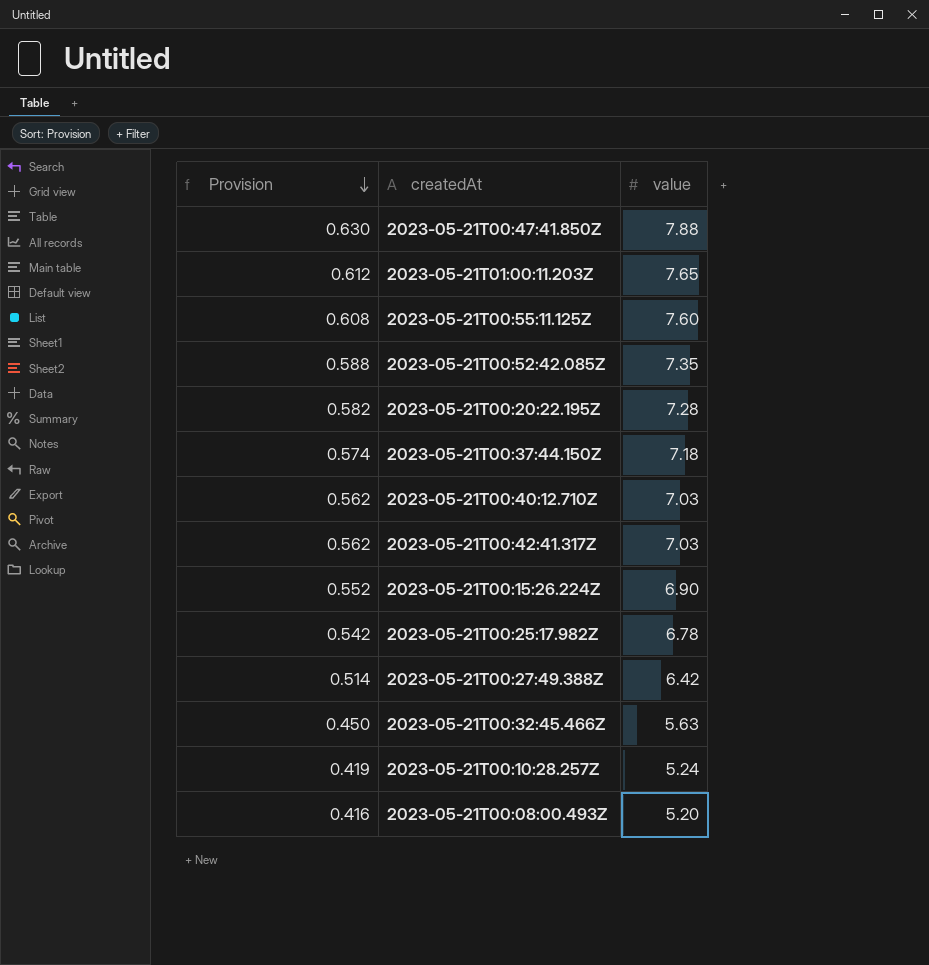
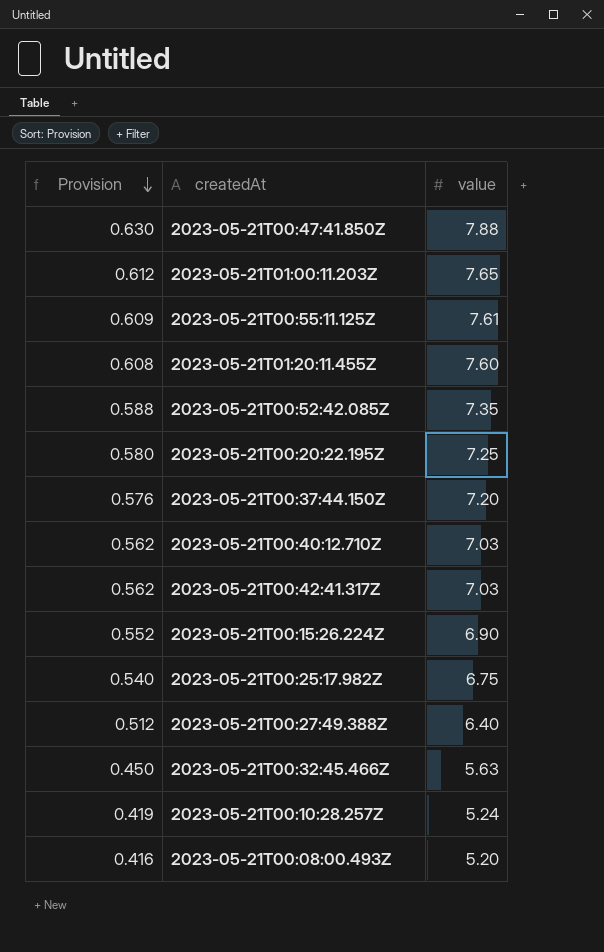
2023-05-21T00:55:11.125Z | Provision: 0.608 -> 0.609
2023-05-21T00:55:11.125Z | value: 7.60 -> 7.61
row 2023-05-21T01:20:11.455Z: none -> 0.608 | 7.60
2023-05-21T00:20:22.195Z | Provision: 0.582 -> 0.580
2023-05-21T00:20:22.195Z | value: 7.28 -> 7.25
2023-05-21T00:37:44.150Z | Provision: 0.574 -> 0.576
2023-05-21T00:37:44.150Z | value: 7.18 -> 7.20
2023-05-21T00:25:17.982Z | Provision: 0.542 -> 0.540
2023-05-21T00:25:17.982Z | value: 6.78 -> 6.75
2023-05-21T00:27:49.388Z | Provision: 0.514 -> 0.512
2023-05-21T00:27:49.388Z | value: 6.42 -> 6.40

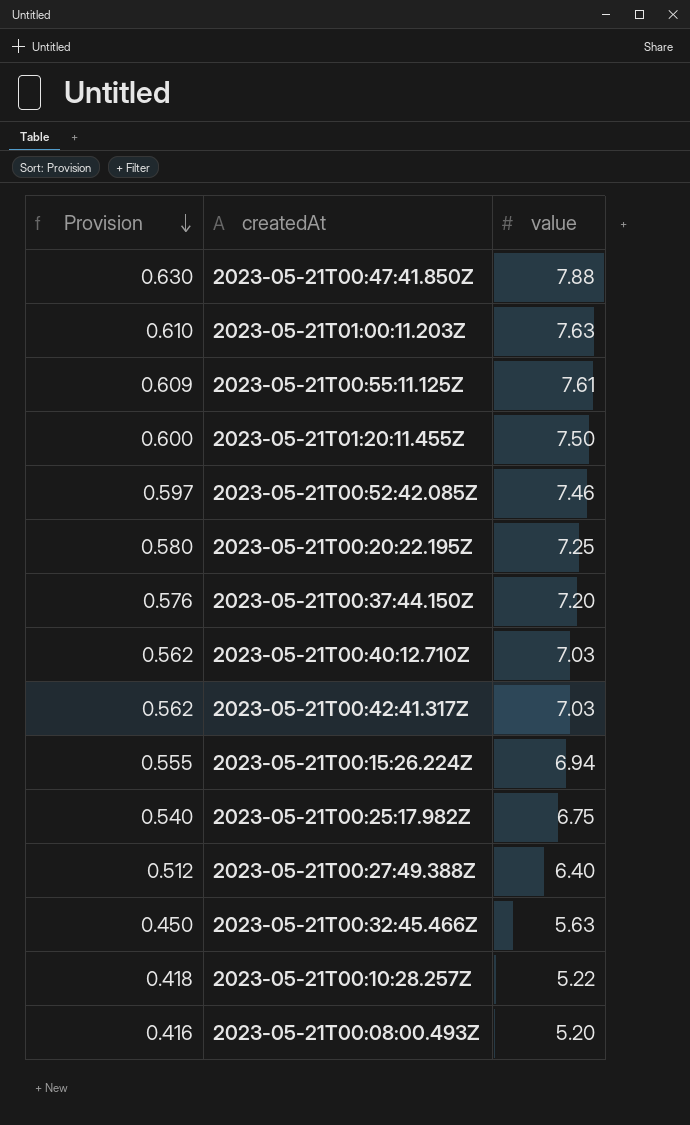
2023-05-21T01:00:11.203Z | Provision: 0.612 -> 0.610
2023-05-21T01:00:11.203Z | value: 7.65 -> 7.63
2023-05-21T01:20:11.455Z | Provision: 0.608 -> 0.600
2023-05-21T01:20:11.455Z | value: 7.60 -> 7.50
2023-05-21T00:52:42.085Z | Provision: 0.588 -> 0.597
2023-05-21T00:52:42.085Z | value: 7.35 -> 7.46
2023-05-21T00:15:26.224Z | Provision: 0.552 -> 0.555
2023-05-21T00:15:26.224Z | value: 6.90 -> 6.94
2023-05-21T00:10:28.257Z | Provision: 0.419 -> 0.418
2023-05-21T00:10:28.257Z | value: 5.24 -> 5.22

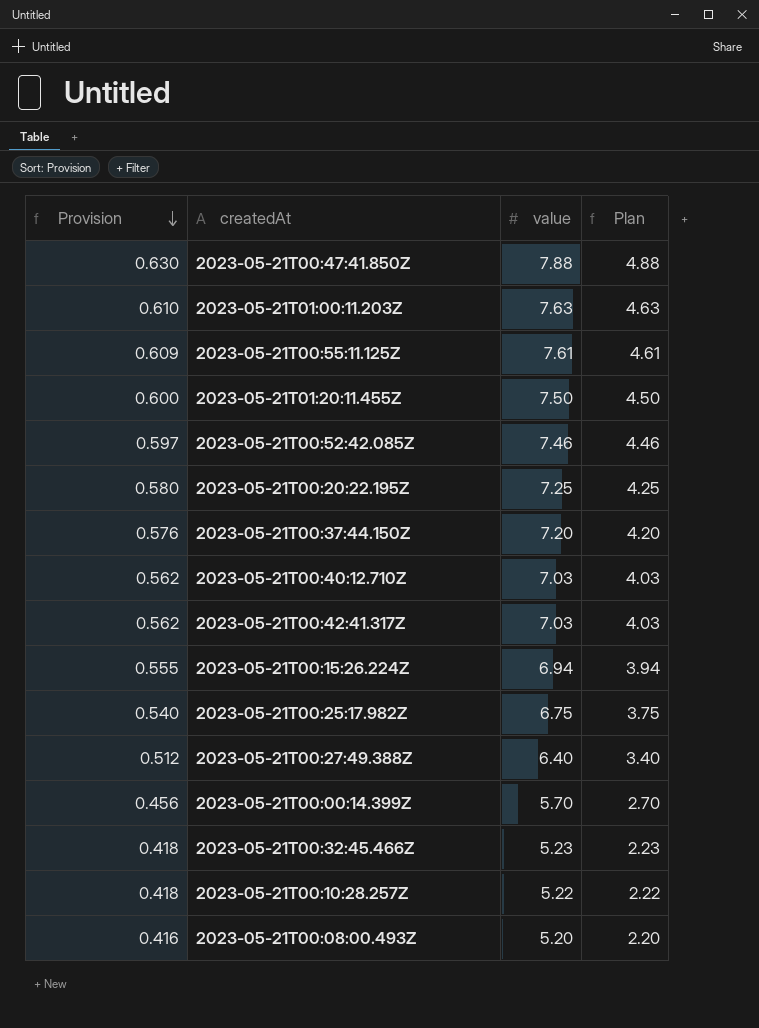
column Plan | formula: none -> [value] - 3
row 2023-05-21T00:00:14.399Z: none -> 0.456 | 5.70 | 2.70
2023-05-21T00:32:45.466Z | Provision: 0.450 -> 0.418
2023-05-21T00:32:45.466Z | value: 5.63 -> 5.23

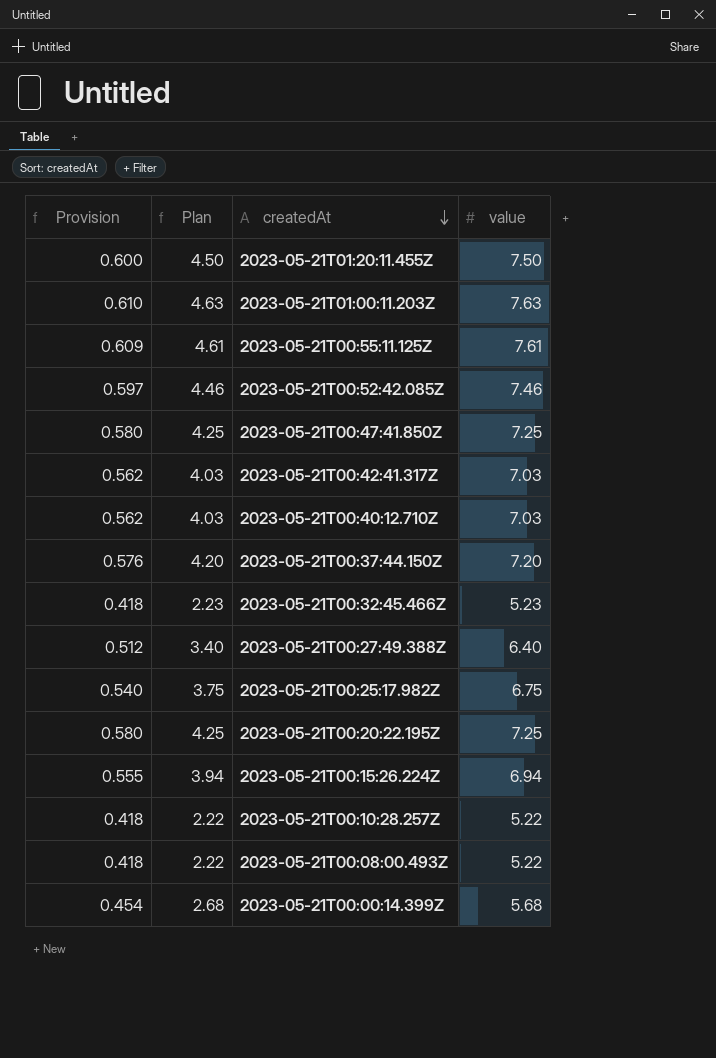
row order: Provision descending -> createdAt descending
column Plan | position: 4 -> 2
2023-05-21T00:47:41.850Z | Provision: 0.630 -> 0.580
2023-05-21T00:47:41.850Z | Plan: 4.88 -> 4.25
2023-05-21T00:47:41.850Z | value: 7.88 -> 7.25
2023-05-21T00:08:00.493Z | Provision: 0.416 -> 0.418
2023-05-21T00:08:00.493Z | Plan: 2.20 -> 2.22
2023-05-21T00:08:00.493Z | value: 5.20 -> 5.22
2023-05-21T00:00:14.399Z | Provision: 0.456 -> 0.454
2023-05-21T00:00:14.399Z | Plan: 2.70 -> 2.68
2023-05-21T00:00:14.399Z | value: 5.70 -> 5.68

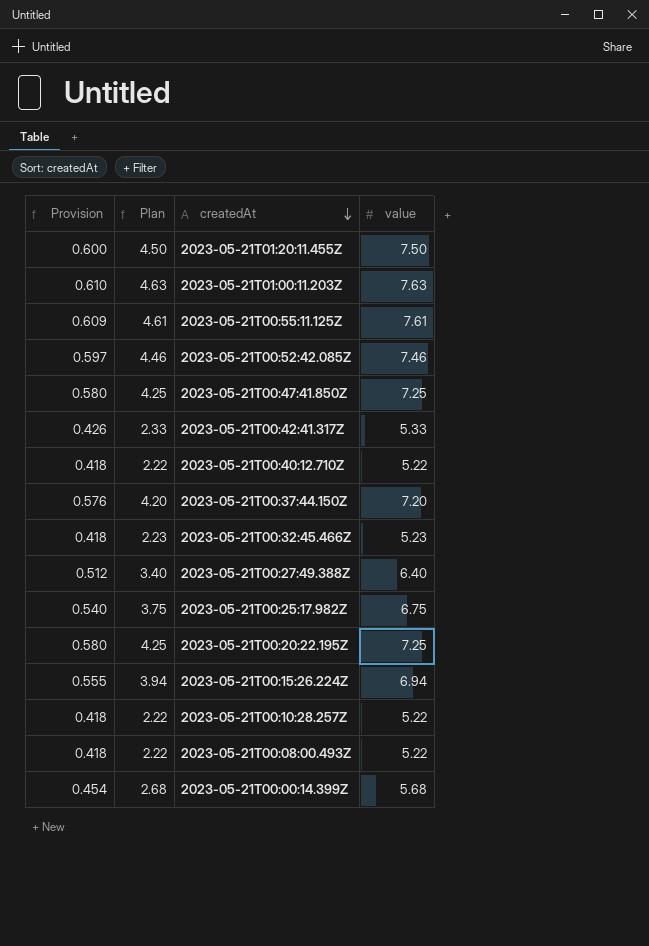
2023-05-21T00:42:41.317Z | Provision: 0.562 -> 0.426
2023-05-21T00:42:41.317Z | Plan: 4.03 -> 2.33
2023-05-21T00:42:41.317Z | value: 7.03 -> 5.33
2023-05-21T00:40:12.710Z | Provision: 0.562 -> 0.418
2023-05-21T00:40:12.710Z | Plan: 4.03 -> 2.22
2023-05-21T00:40:12.710Z | value: 7.03 -> 5.22

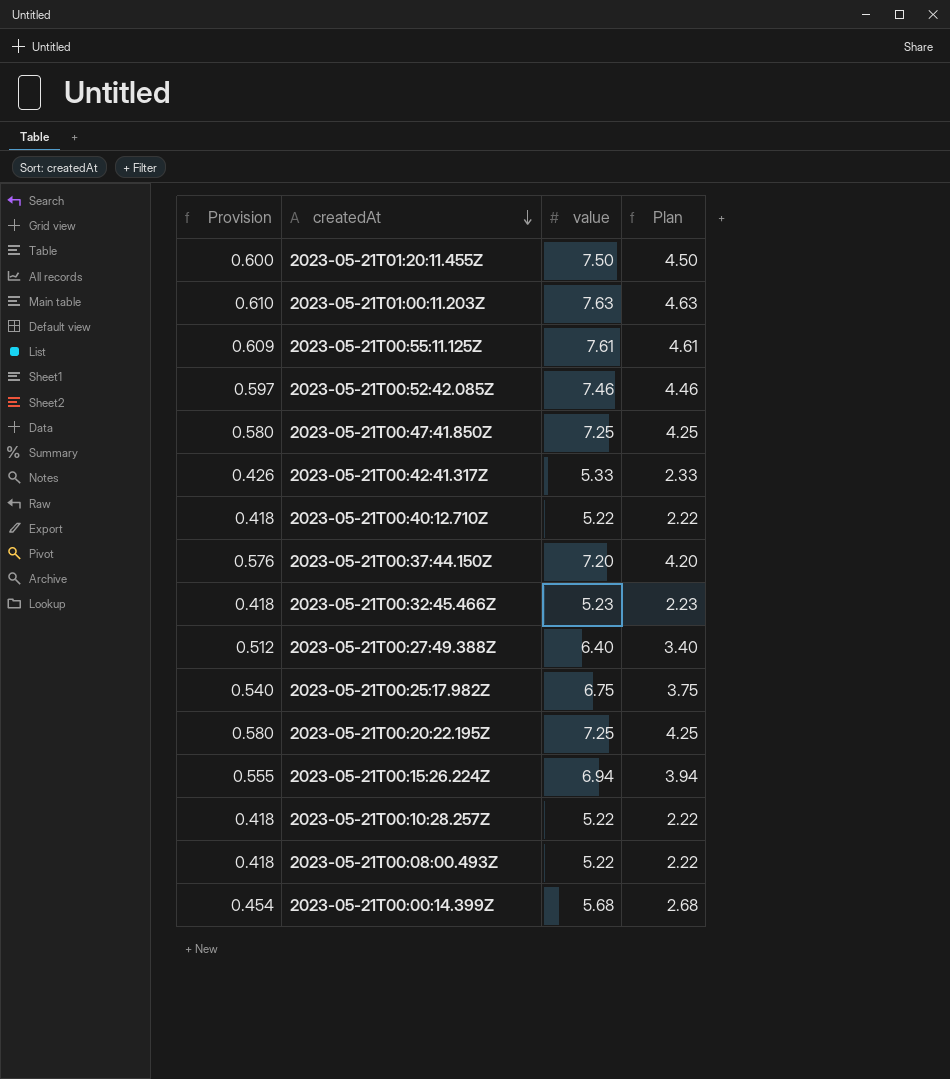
column Plan | position: 2 -> 4

